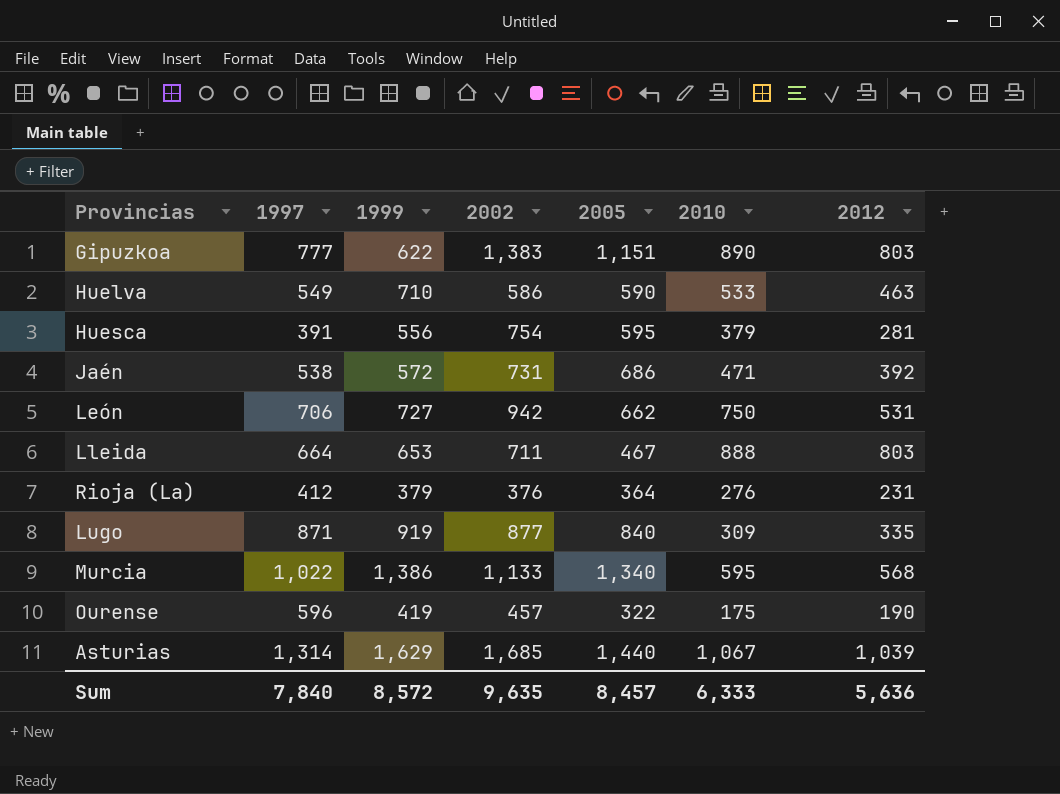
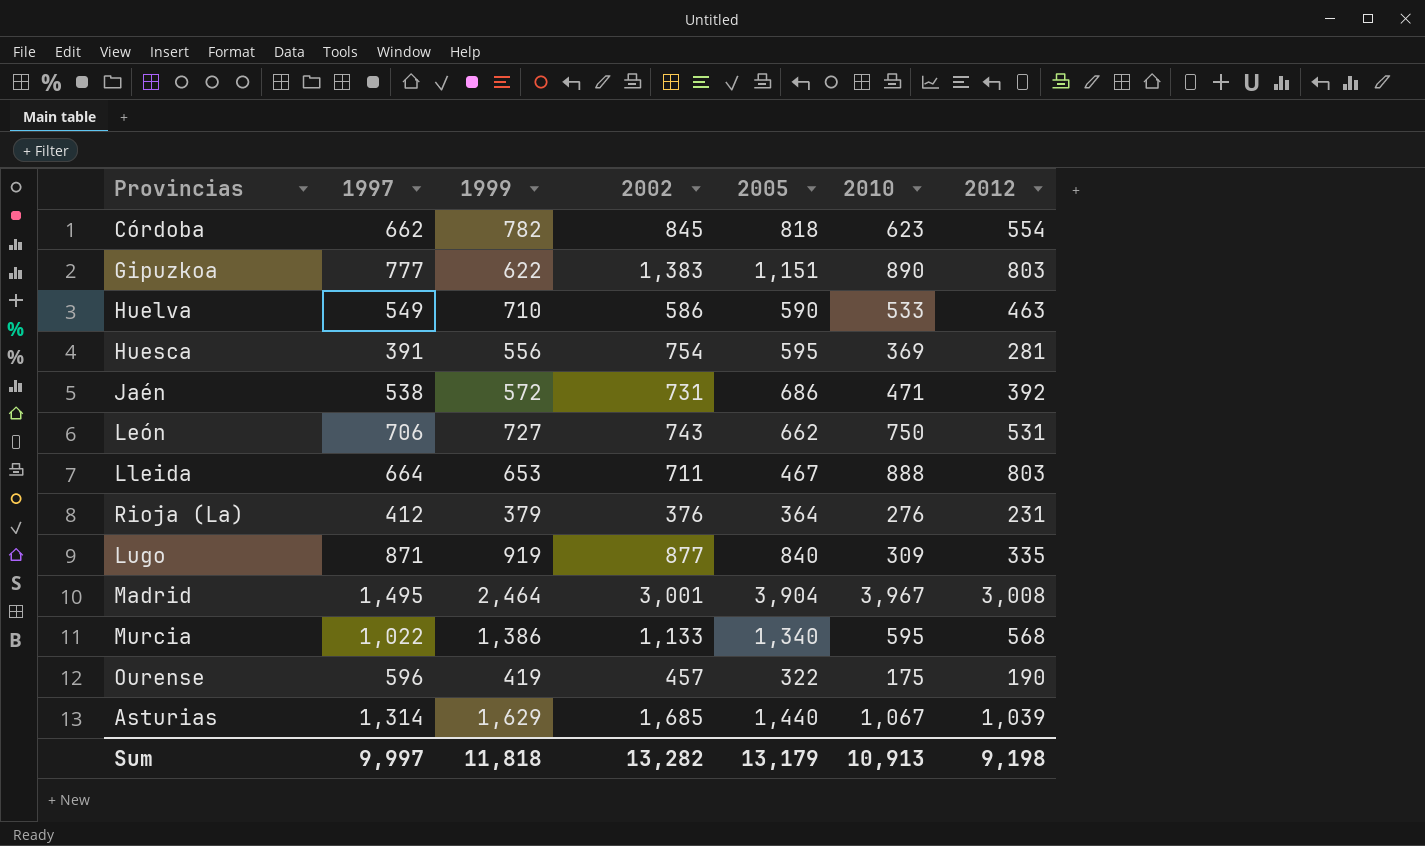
row Córdoba: none -> 662 | 782 | 845 | 818 | 623 | 554
Huesca | 2010: 379 -> 369
León | 2002: 942 -> 743
row Madrid: none -> 1,495 | 2,464 | 3,001 | 3,904 | 3,967 | 3,008
Sum | 1997: 7,840 -> 9,997
Sum | 1999: 8,572 -> 11,818
Sum | 2002: 9,635 -> 13,282
Sum | 2005: 8,457 -> 13,179
Sum | 2010: 6,333 -> 10,913
Sum | 2012: 5,636 -> 9,198

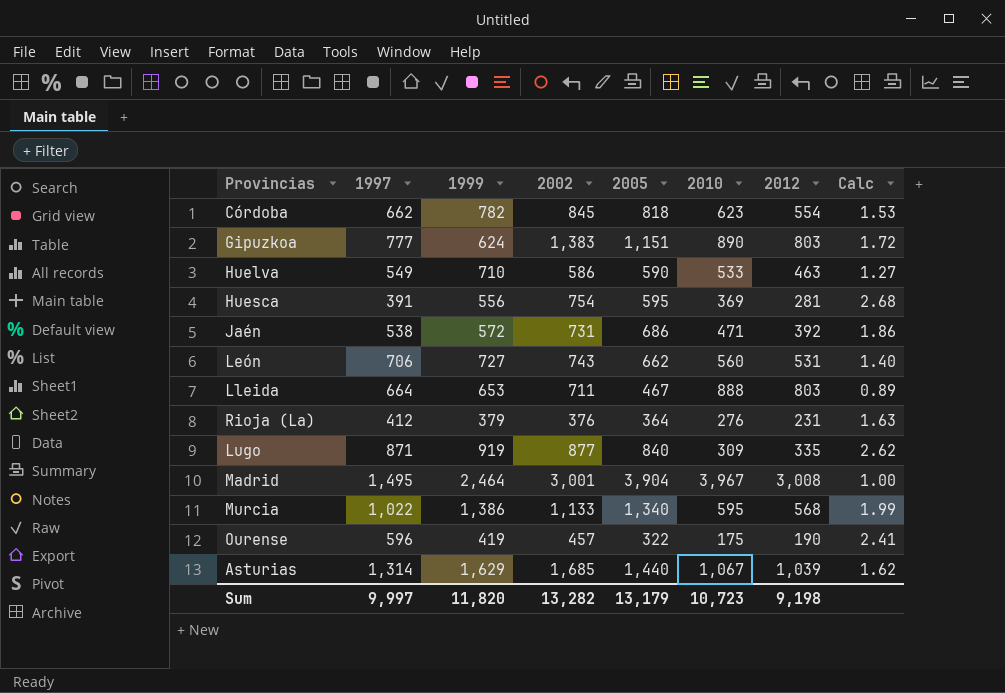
column Calc | formula: none -> [2002] / [2012]
Gipuzkoa | 1999: 622 -> 624
León | 2010: 750 -> 560
Sum | 1999: 11,818 -> 11,820
Sum | 2010: 10,913 -> 10,723

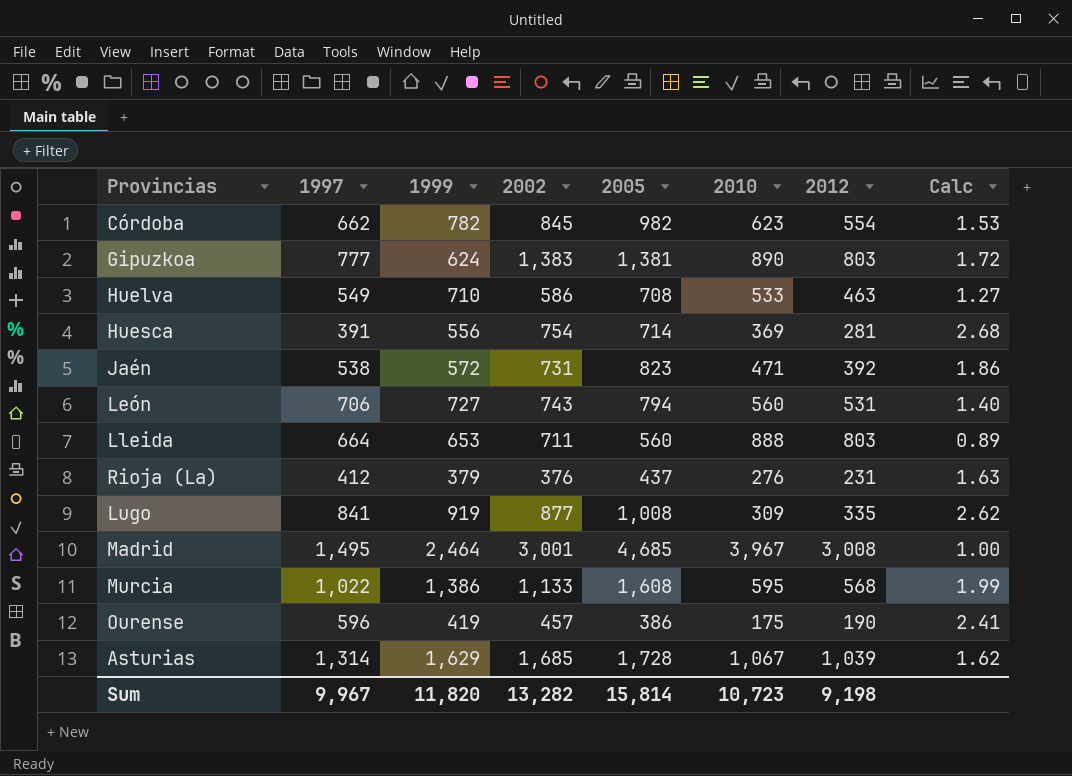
Córdoba | 2005: 818 -> 982
Gipuzkoa | 2005: 1,151 -> 1,381
Huelva | 2005: 590 -> 708
Huesca | 2005: 595 -> 714
Jaén | 2005: 686 -> 823
León | 2005: 662 -> 794
Lleida | 2005: 467 -> 560
Rioja (La) | 2005: 364 -> 437
Lugo | 1997: 871 -> 841
Lugo | 2005: 840 -> 1,008
Madrid | 2005: 3,904 -> 4,685
Murcia | 2005: 1,340 -> 1,608
Ourense | 2005: 322 -> 386
Asturias | 2005: 1,440 -> 1,728
Sum | 1997: 9,997 -> 9,967
Sum | 2005: 13,179 -> 15,814

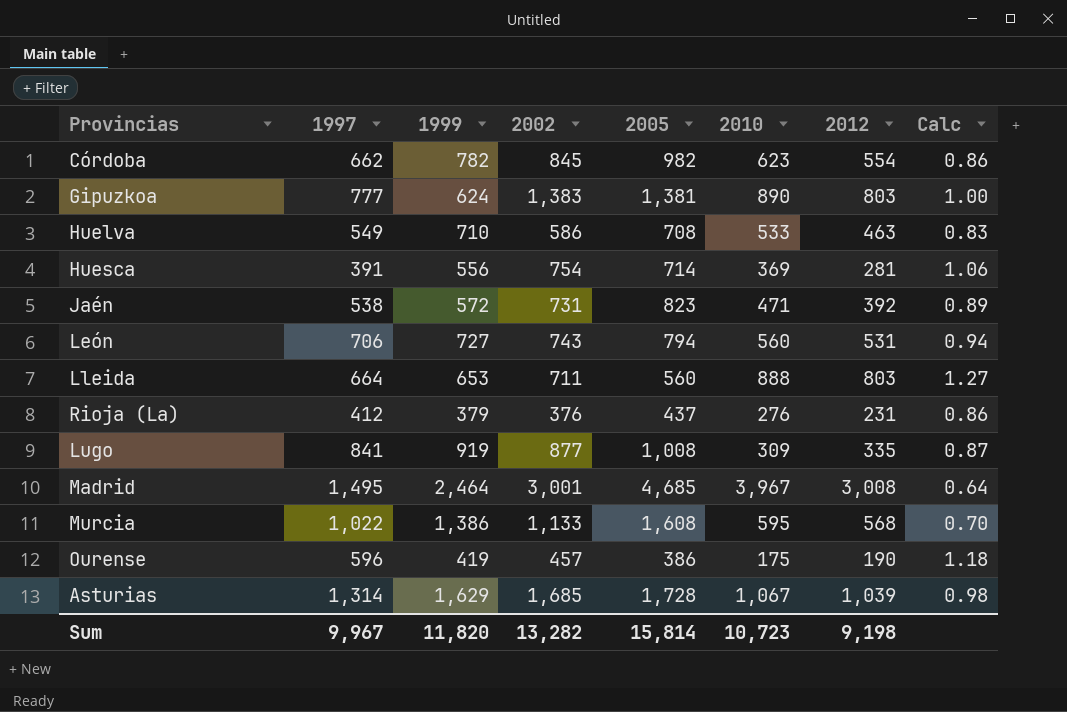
column Calc | formula: [2002] / [2012] -> [2002] / [2005]

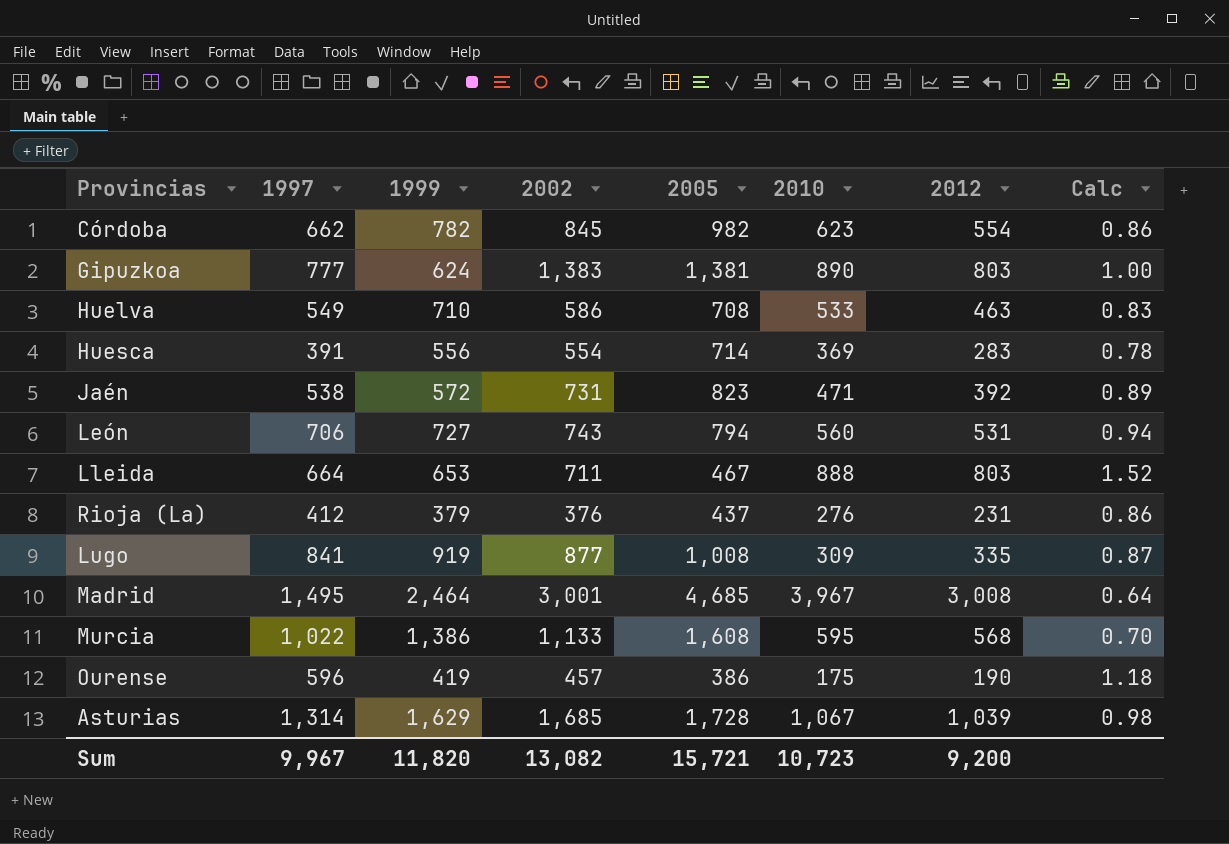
Huesca | 2002: 754 -> 554
Huesca | 2012: 281 -> 283
Huesca | Calc: 1.06 -> 0.78
Lleida | 2005: 560 -> 467
Lleida | Calc: 1.27 -> 1.52
Sum | 2002: 13,282 -> 13,082
Sum | 2005: 15,814 -> 15,721
Sum | 2012: 9,198 -> 9,200

